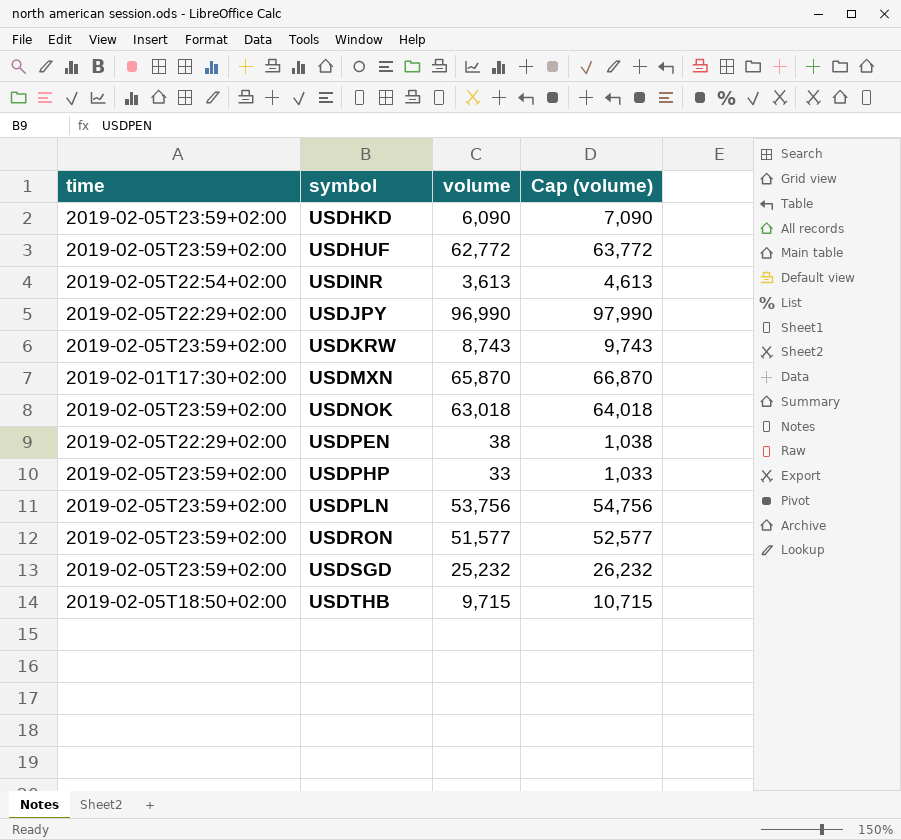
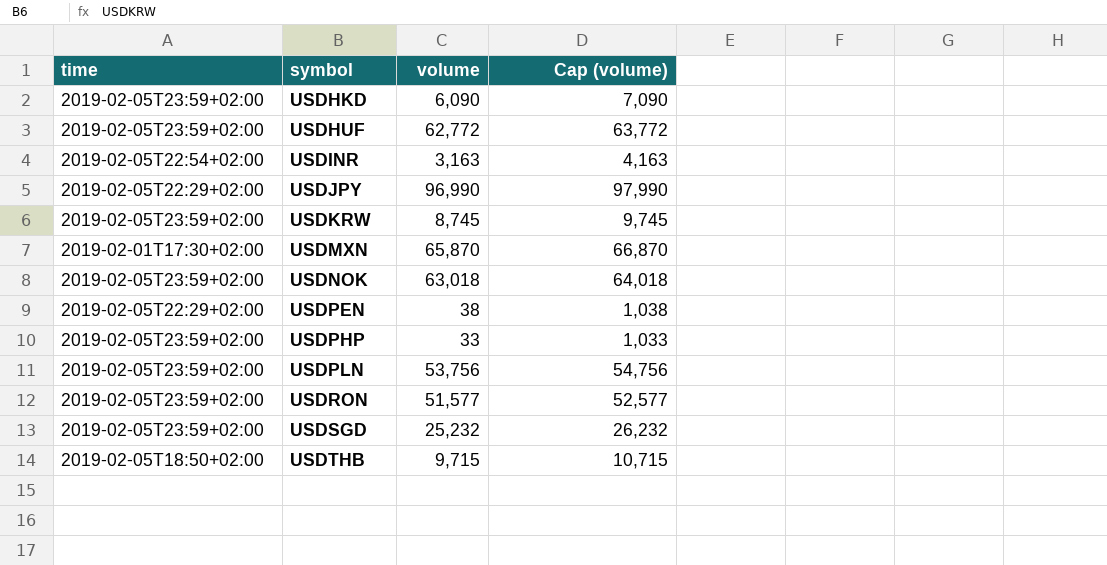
USDINR | volume: 3,613 -> 3,163
USDINR | Cap (volume): 4,613 -> 4,163
USDKRW | volume: 8,743 -> 8,745
USDKRW | Cap (volume): 9,743 -> 9,745

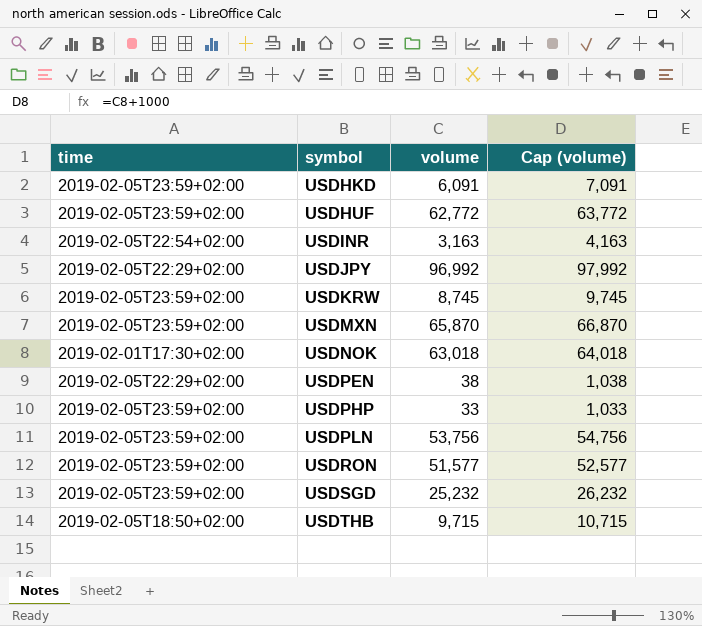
USDHKD | volume: 6,090 -> 6,091
USDHKD | Cap (volume): 7,090 -> 7,091
USDJPY | volume: 96,990 -> 96,992
USDJPY | Cap (volume): 97,990 -> 97,992
USDMXN | time: 2019-02-01T17:30+02:00 -> 2019-02-05T23:59+02:00
USDNOK | time: 2019-02-05T23:59+02:00 -> 2019-02-01T17:30+02:00

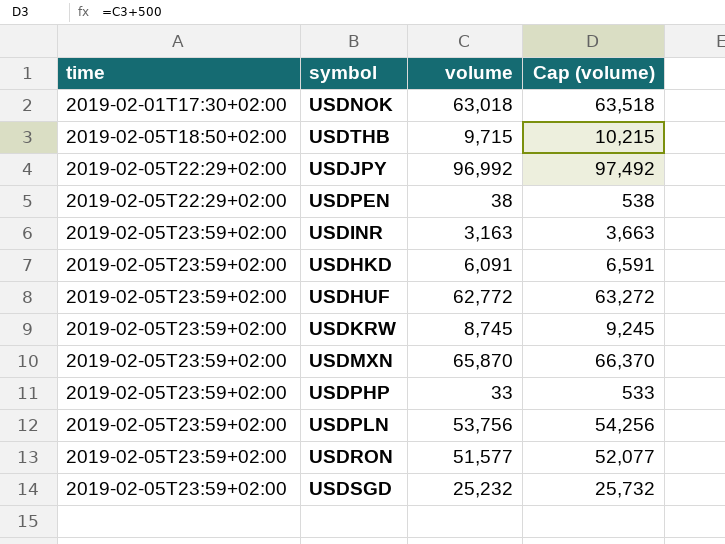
row order: symbol ascending -> time ascending
column Cap (volume) | formula: [volume] + 1000 -> [volume] + 500
USDINR | time: 2019-02-05T22:54+02:00 -> 2019-02-05T23:59+02:00

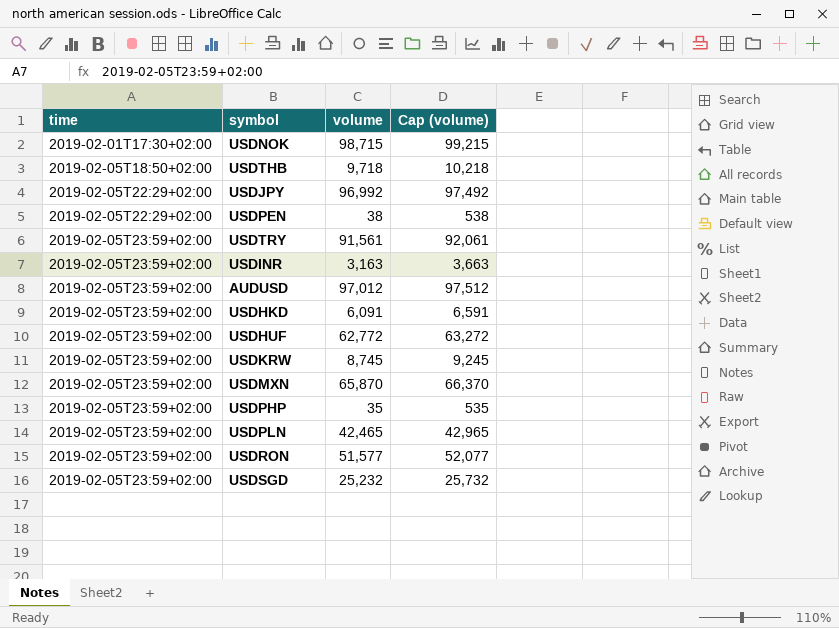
USDNOK | volume: 63,018 -> 98,715
USDNOK | Cap (volume): 63,518 -> 99,215
USDTHB | volume: 9,715 -> 9,718
USDTHB | Cap (volume): 10,215 -> 10,218
row USDTRY: none -> 2019-02-05T23:59+02:00 | 91,561 | 92,061
row AUDUSD: none -> 2019-02-05T23:59+02:00 | 97,012 | 97,512
USDPHP | volume: 33 -> 35
USDPHP | Cap (volume): 533 -> 535
USDPLN | volume: 53,756 -> 42,465
USDPLN | Cap (volume): 54,256 -> 42,965

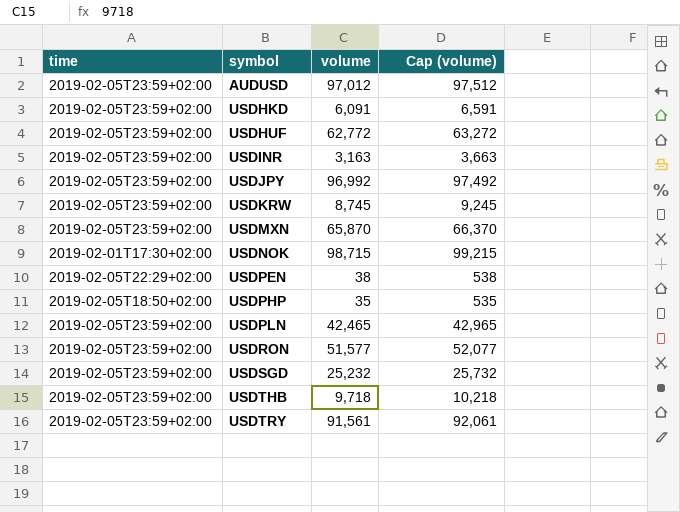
row order: time ascending -> symbol ascending
USDJPY | time: 2019-02-05T22:29+02:00 -> 2019-02-05T23:59+02:00
USDPHP | time: 2019-02-05T23:59+02:00 -> 2019-02-05T18:50+02:00
USDTHB | time: 2019-02-05T18:50+02:00 -> 2019-02-05T23:59+02:00

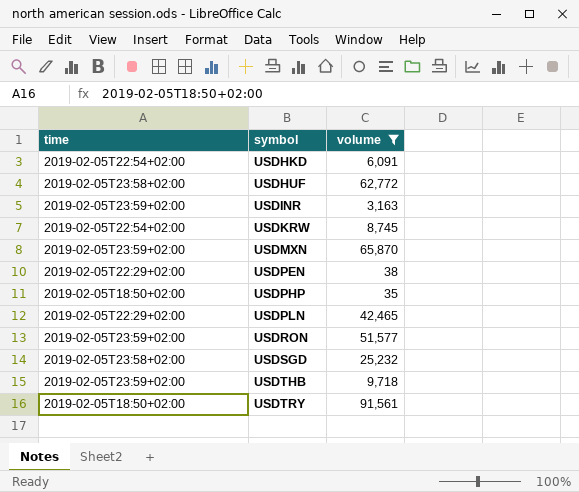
filter: none -> volume <= 91,561
column Cap (volume) | formula: [volume] + 500 -> none
USDHKD | time: 2019-02-05T23:59+02:00 -> 2019-02-05T22:54+02:00
USDHUF | time: 2019-02-05T23:59+02:00 -> 2019-02-05T23:58+02:00
USDKRW | time: 2019-02-05T23:59+02:00 -> 2019-02-05T22:54+02:00
USDPLN | time: 2019-02-05T23:59+02:00 -> 2019-02-05T22:29+02:00
USDSGD | time: 2019-02-05T23:59+02:00 -> 2019-02-05T23:58+02:00
USDTRY | time: 2019-02-05T23:59+02:00 -> 2019-02-05T18:50+02:00

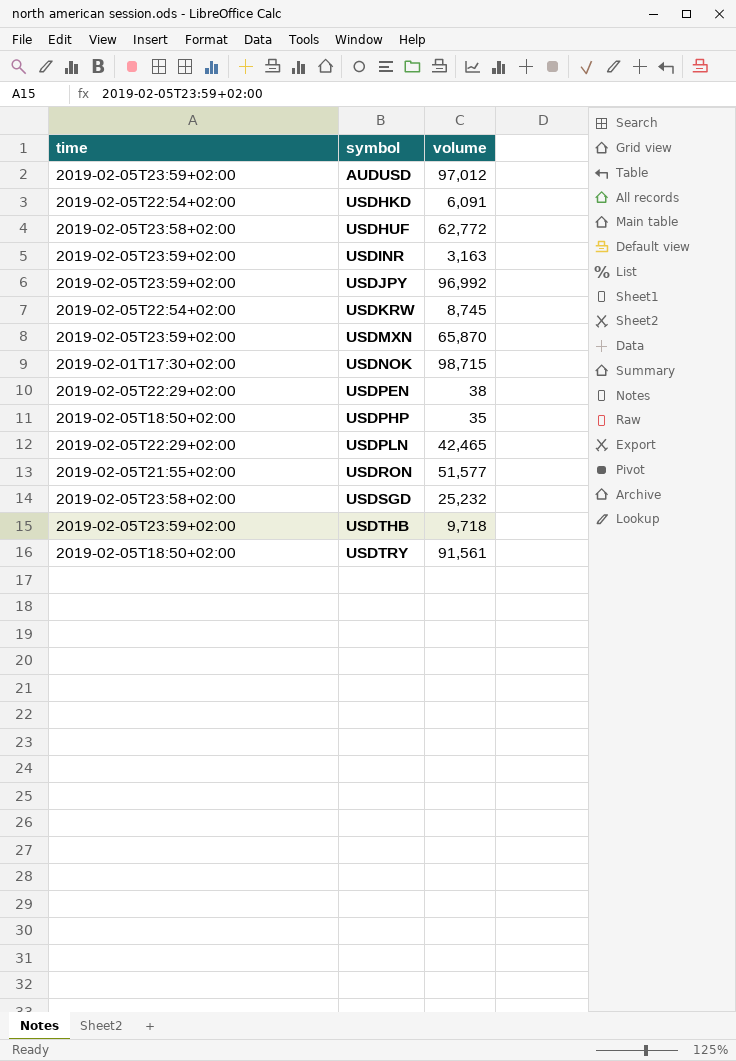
filter: volume <= 91,561 -> none
USDRON | time: 2019-02-05T23:59+02:00 -> 2019-02-05T21:55+02:00

